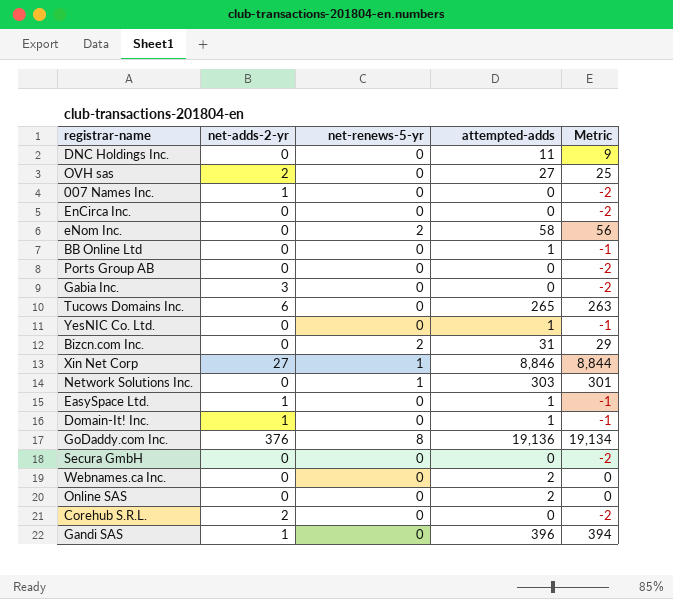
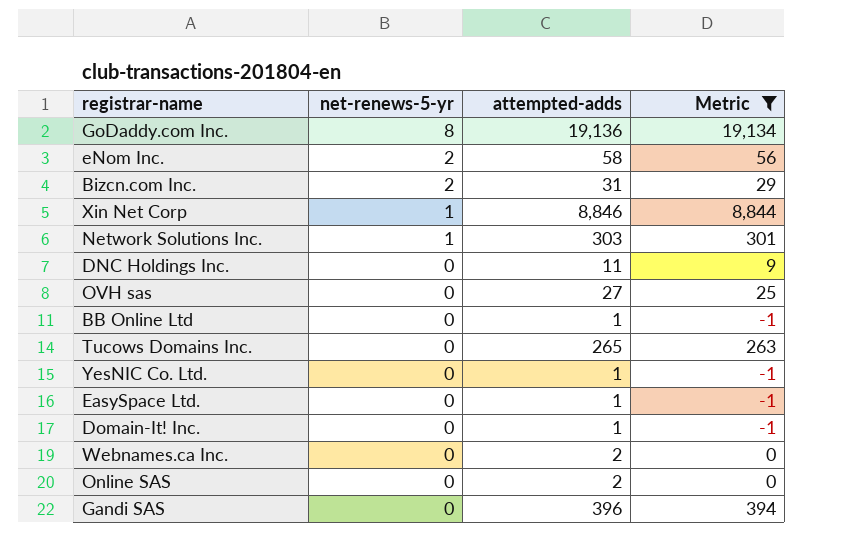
filter: none -> Metric != -2
row order: none -> net-renews-5-yr descending
column net-adds-2-yr | position: 2 -> none

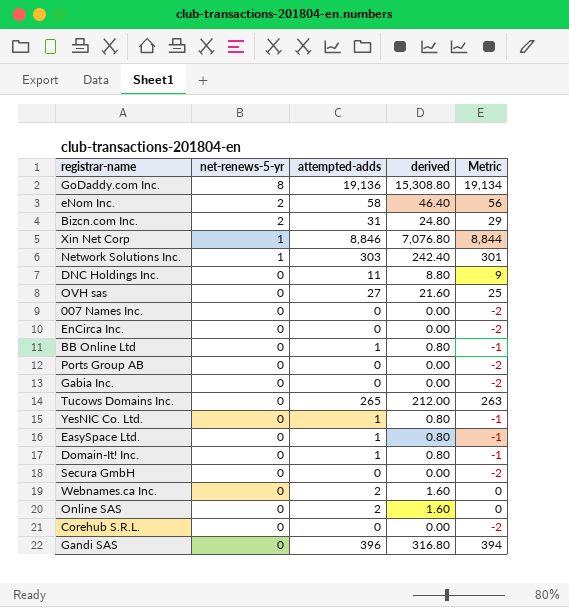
filter: Metric != -2 -> none
column derived | formula: none -> [attempted-adds] * 0.8

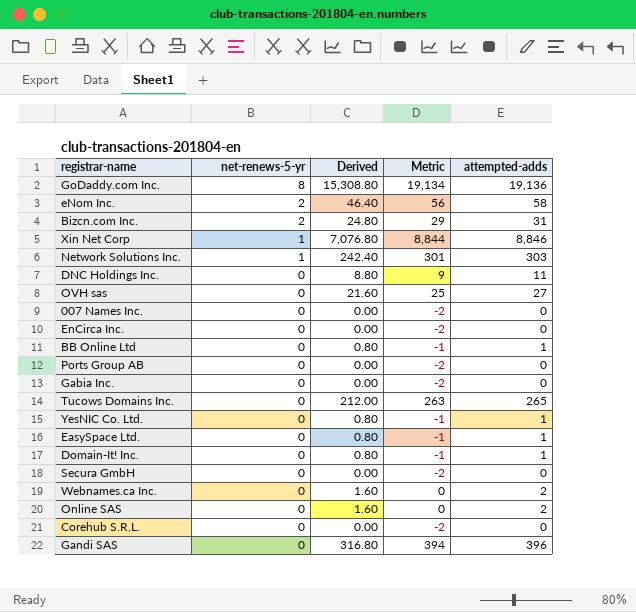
column name: derived -> Derived
column attempted-adds | position: 3 -> 5

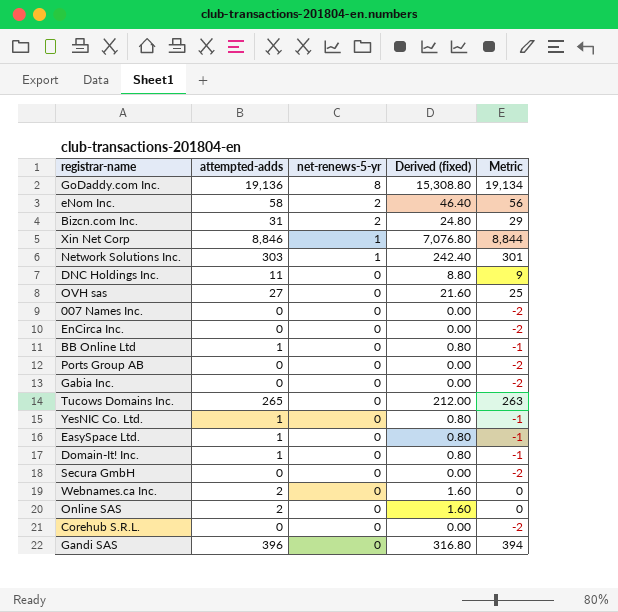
column attempted-adds | position: 5 -> 2
column name: Derived -> Derived (fixed)

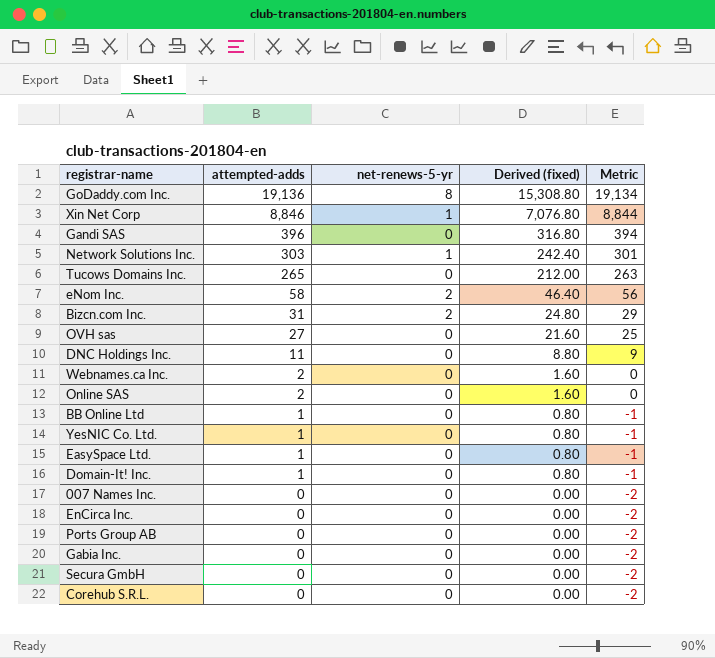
row order: net-renews-5-yr descending -> attempted-adds descending

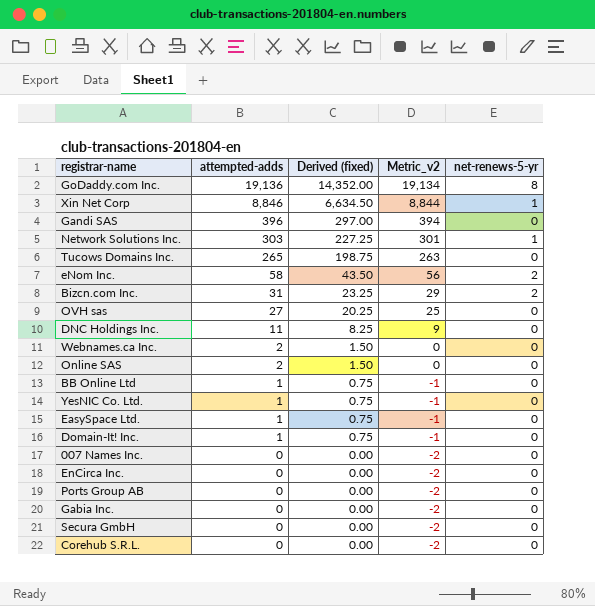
column Derived (fixed) | formula: [attempted-adds] * 0.8 -> [attempted-adds] * 0.75
column name: Metric -> Metric_v2
column net-renews-5-yr | position: 3 -> 5

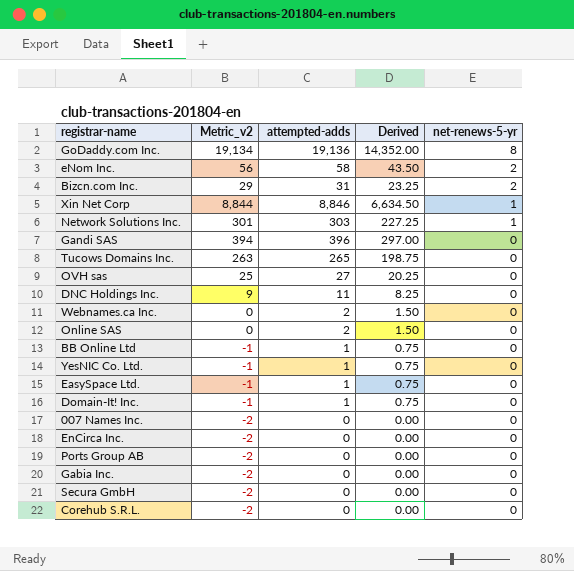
row order: attempted-adds descending -> net-renews-5-yr descending
column Metric_v2 | position: 4 -> 2
column name: Derived (fixed) -> Derived

